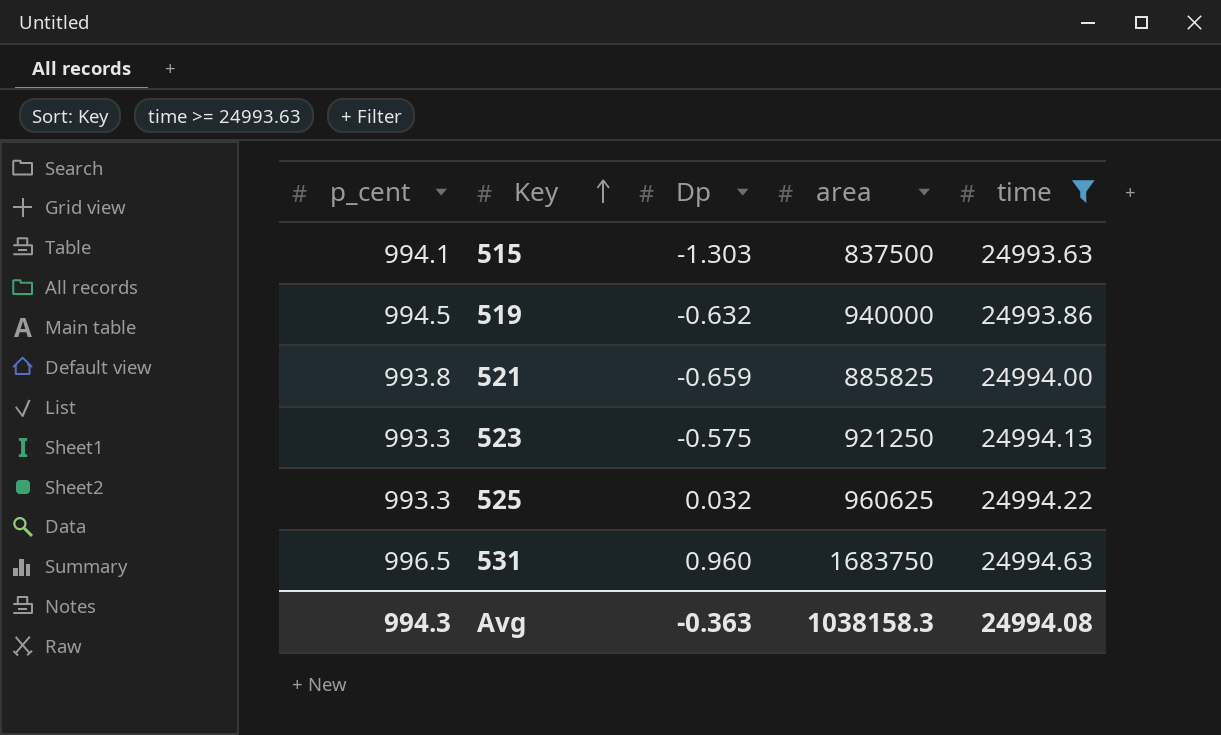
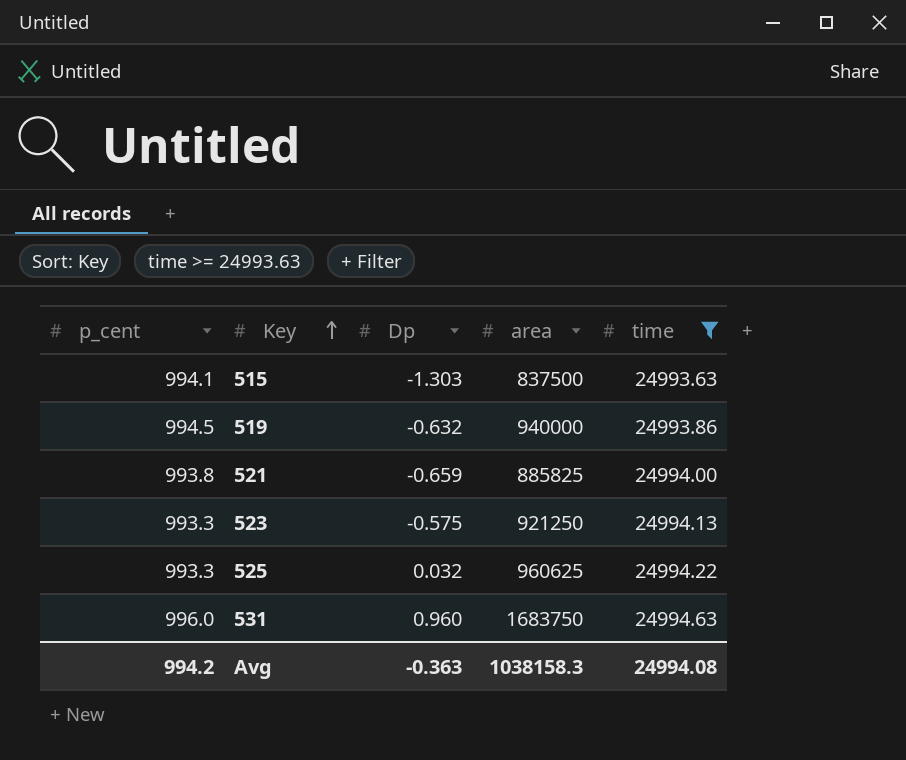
531 | p_cent: 996.5 -> 996.0
Avg | p_cent: 994.3 -> 994.2

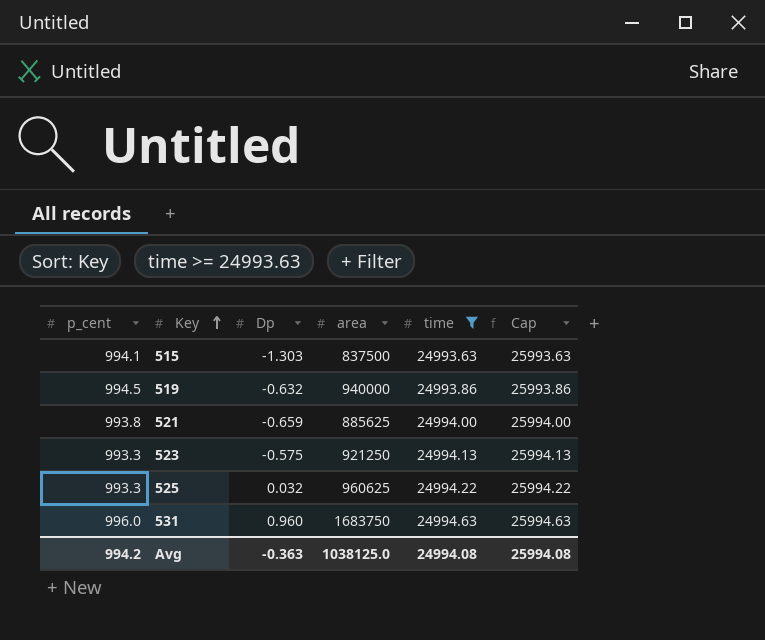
column Cap | formula: none -> [time] + 1000
521 | area: 885825 -> 885625
Avg | area: 1038158.3 -> 1038125.0

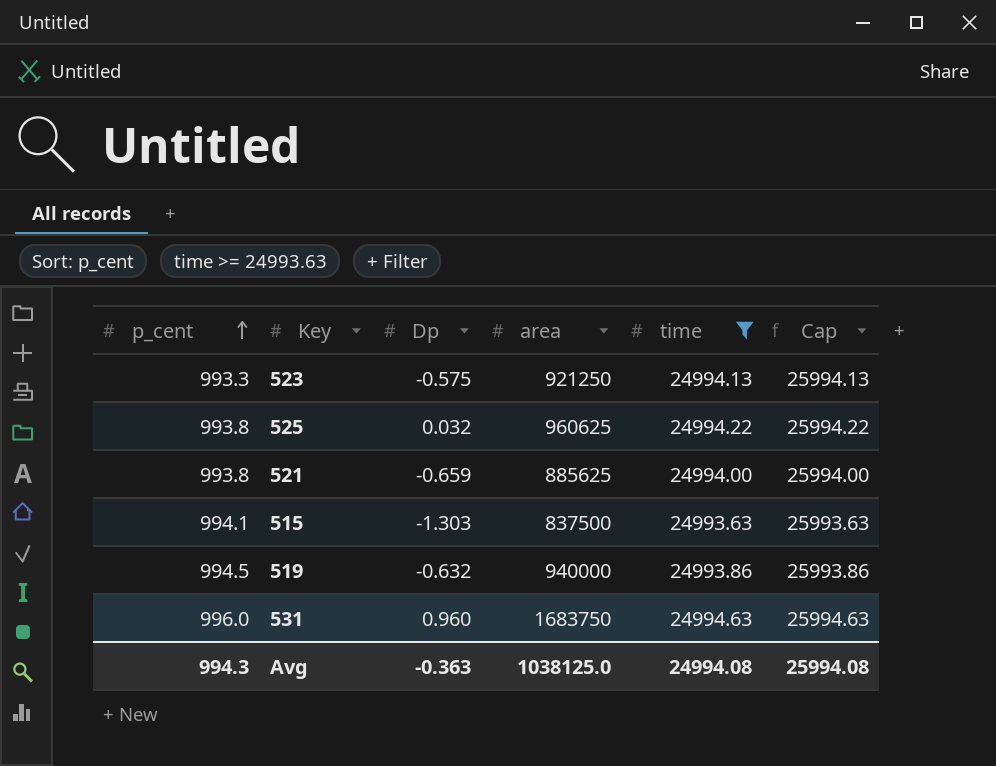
row order: Key ascending -> p_cent ascending
525 | p_cent: 993.3 -> 993.8
Avg | p_cent: 994.2 -> 994.3

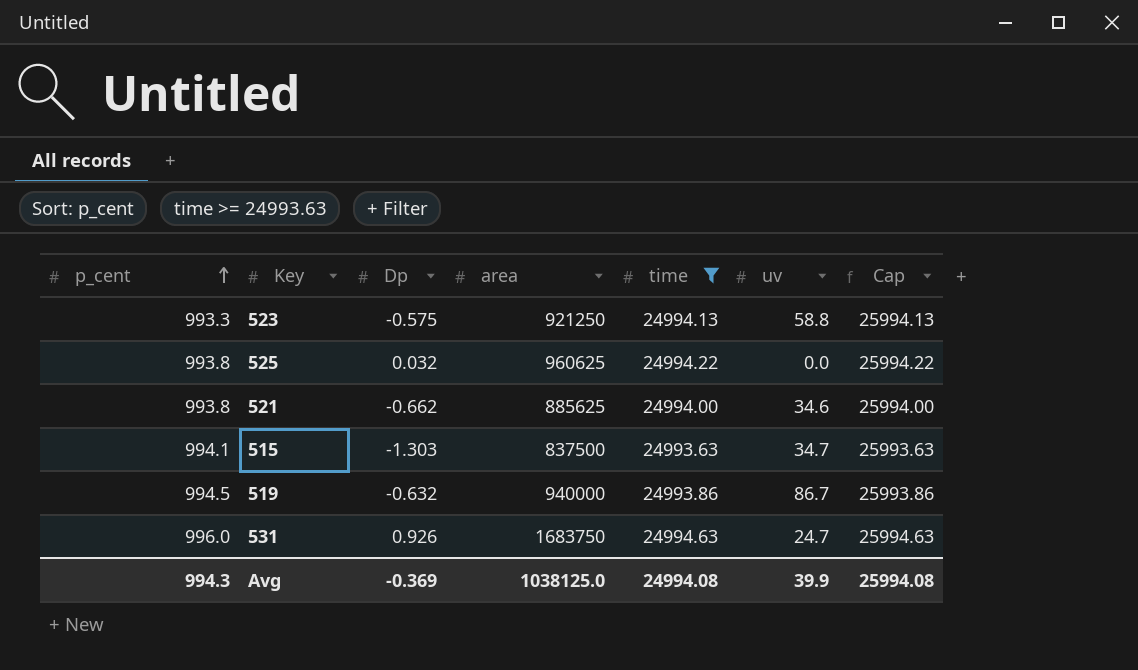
column uv | position: none -> 6
521 | Dp: -0.659 -> -0.662
531 | Dp: 0.960 -> 0.926
Avg | Dp: -0.363 -> -0.369

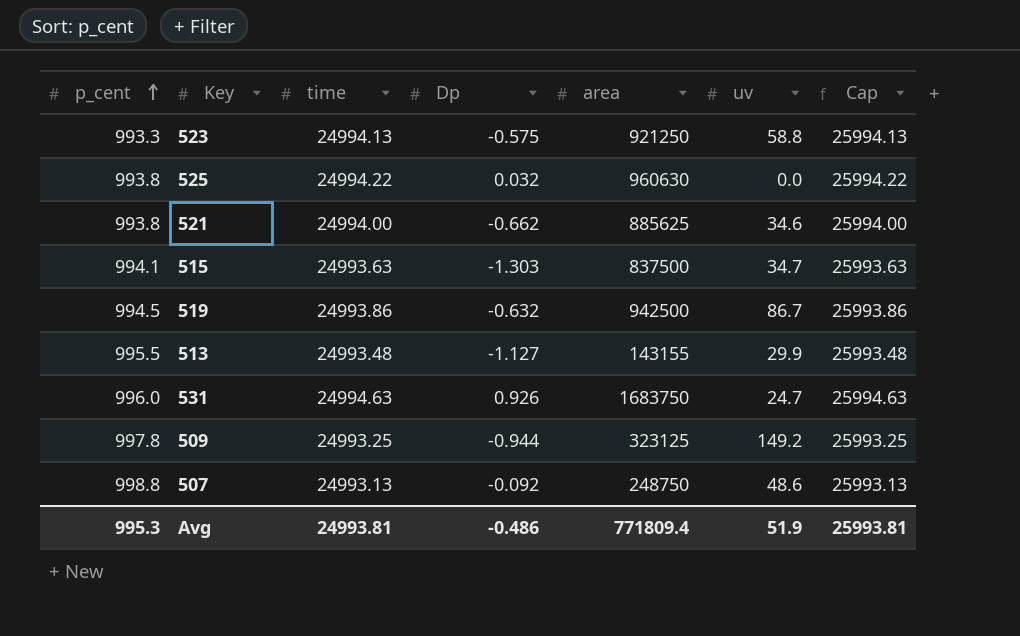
filter: time >= 24993.63 -> none
column time | position: 5 -> 3
525 | area: 960625 -> 960630
519 | area: 940000 -> 942500
Avg | p_cent: 994.3 -> 995.3
Avg | time: 24994.08 -> 24993.81
Avg | Dp: -0.369 -> -0.486
Avg | area: 1038125.0 -> 771809.4
Avg | uv: 39.9 -> 51.9
Avg | Cap: 25994.08 -> 25993.81

